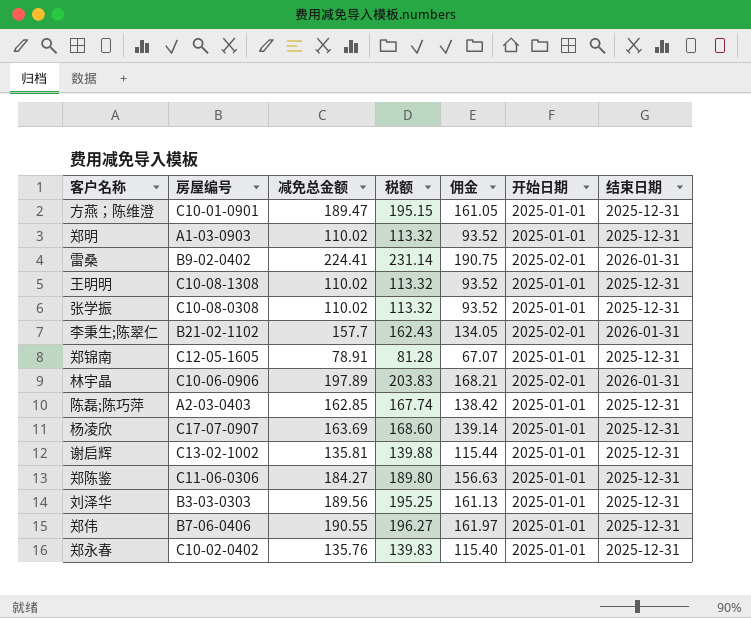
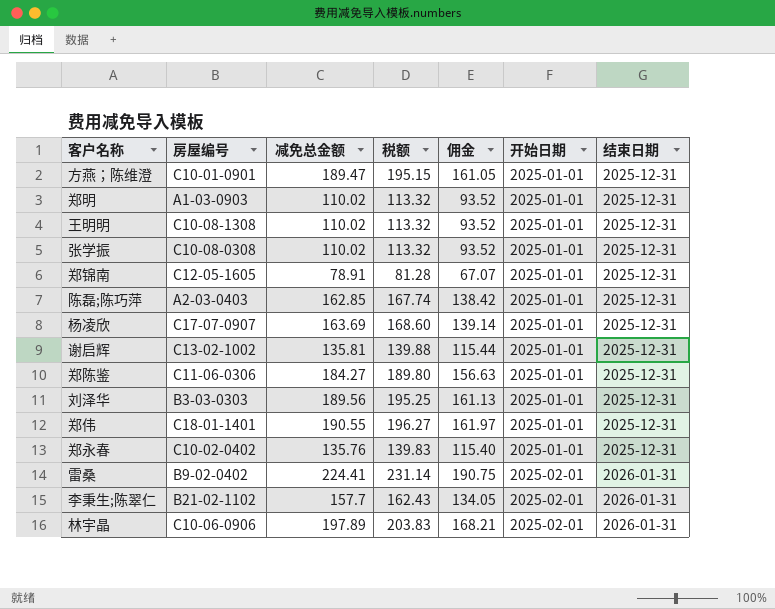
row order: none -> 开始日期 ascending
郑伟 | 房屋编号: B7-06-0406 -> C18-01-1401

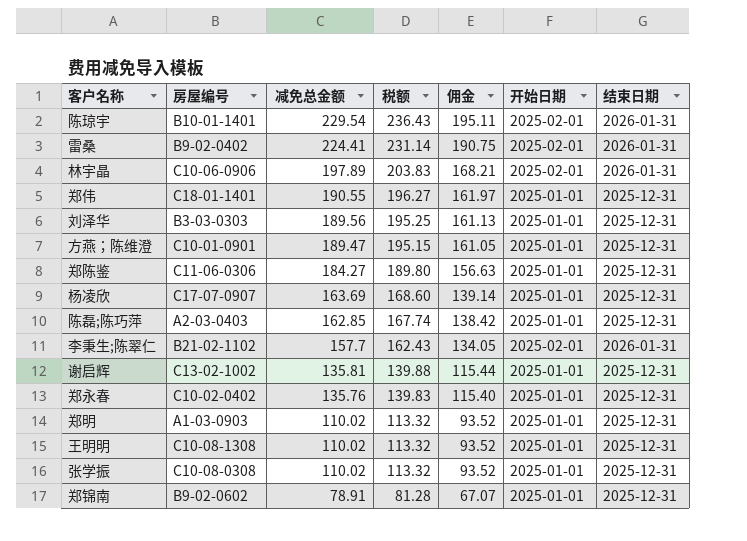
row order: 开始日期 ascending -> 减免总金额 descending
row 陈琼宇: none -> B10-01-1401 | 229.54 | 236.43 | 195.11 | 2025-02-01 | 2026-01-31
郑锦南 | 房屋编号: C12-05-1605 -> B9-02-0602

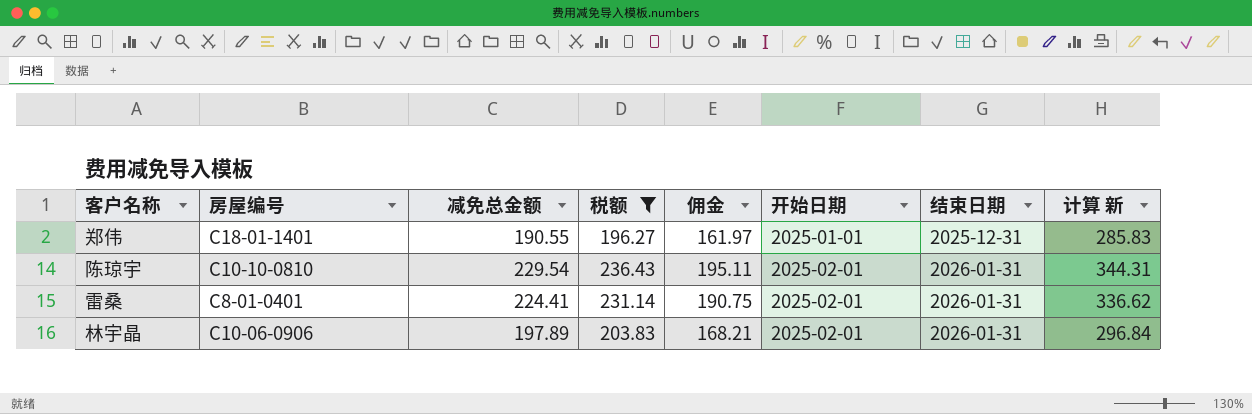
filter: none -> 税额 >= 196.27
row order: 减免总金额 descending -> 开始日期 ascending
column 计算 新 | formula: none -> [减免总金额] * 1.5
陈琼宇 | 房屋编号: B10-01-1401 -> C10-10-0810
雷桑 | 房屋编号: B9-02-0402 -> C8-01-0401

